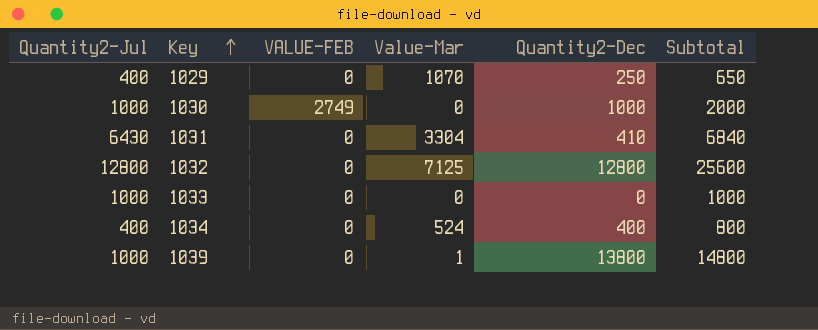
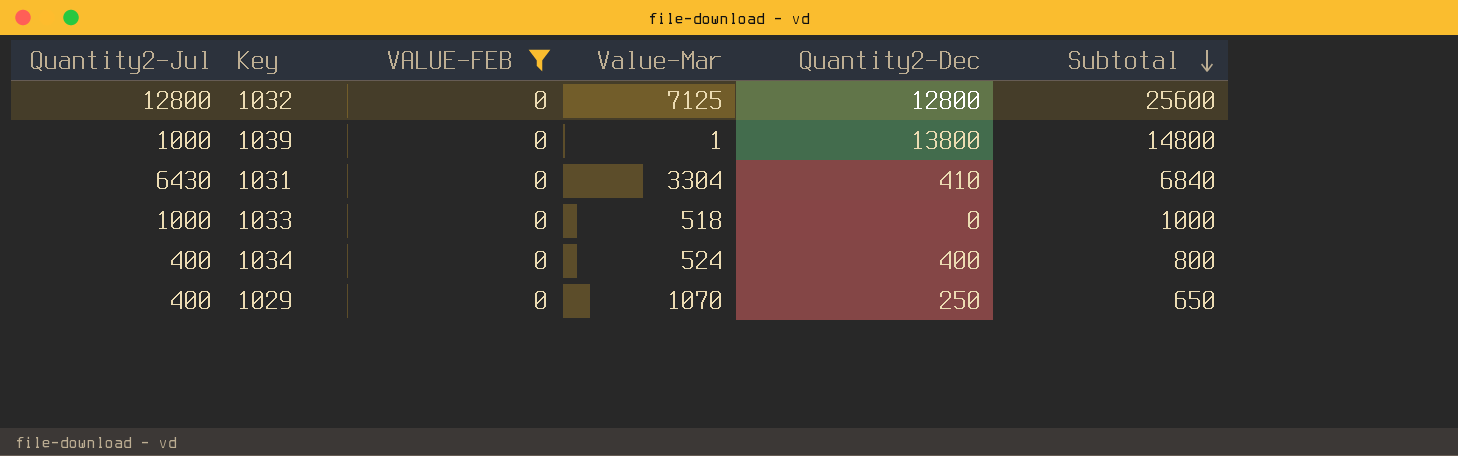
filter: none -> VALUE-FEB = 0
row order: Key ascending -> Subtotal descending
1033 | Value-Mar: 0 -> 518

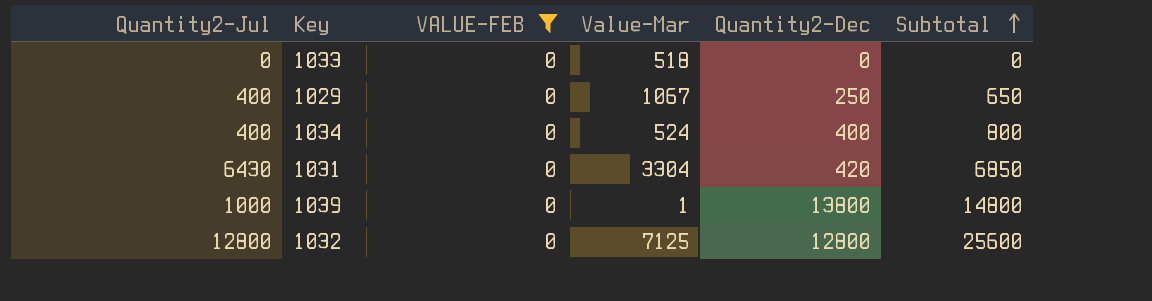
row order: Subtotal descending -> Subtotal ascending
1033 | Quantity2-Jul: 1000 -> 0
1033 | Subtotal: 1000 -> 0
1029 | Value-Mar: 1070 -> 1067
1031 | Quantity2-Dec: 410 -> 420
1031 | Subtotal: 6840 -> 6850

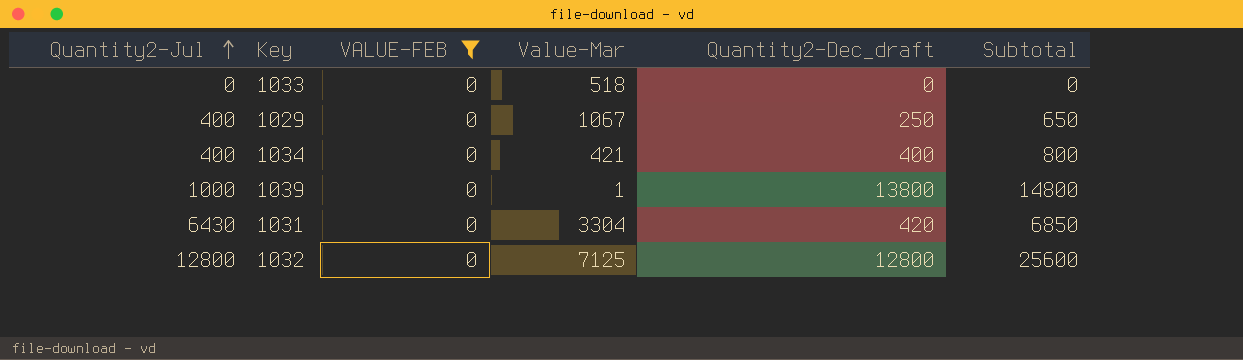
row order: Subtotal ascending -> Quantity2-Jul ascending
column name: Quantity2-Dec -> Quantity2-Dec_draft
1034 | Value-Mar: 524 -> 421

